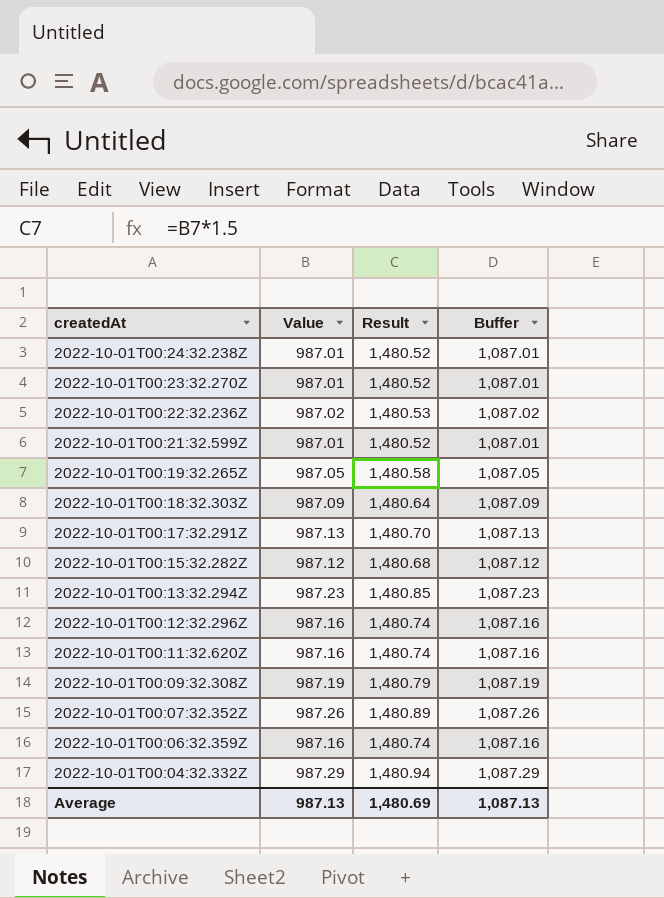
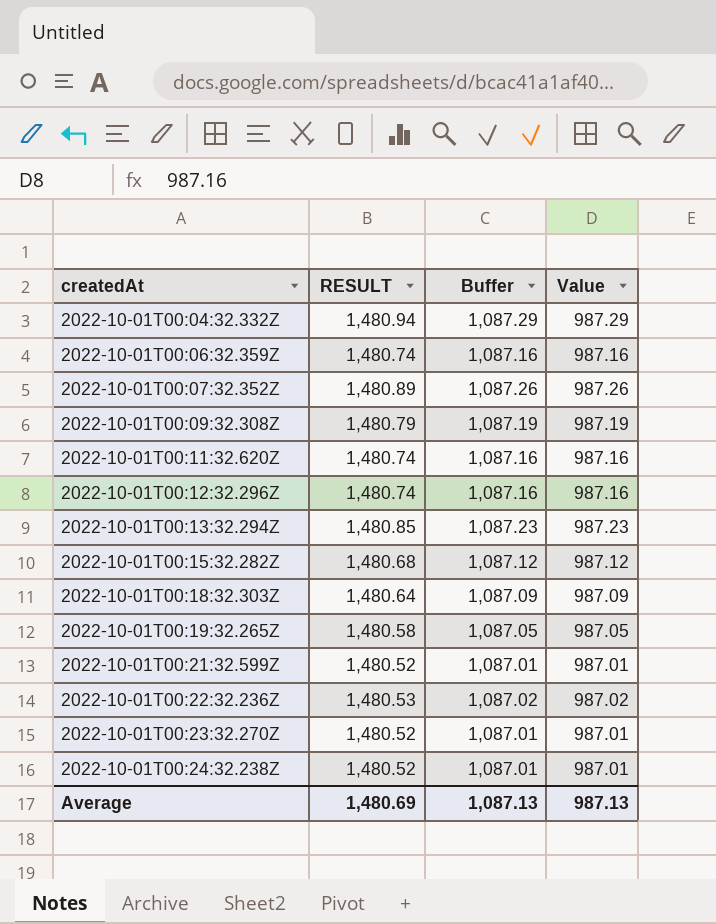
row order: createdAt descending -> createdAt ascending
column name: Result -> RESULT
column Value | position: 2 -> 4
row 2022-10-01T00:17:32.291Z: 987.13 | 1,480.70 | 1,087.13 -> none

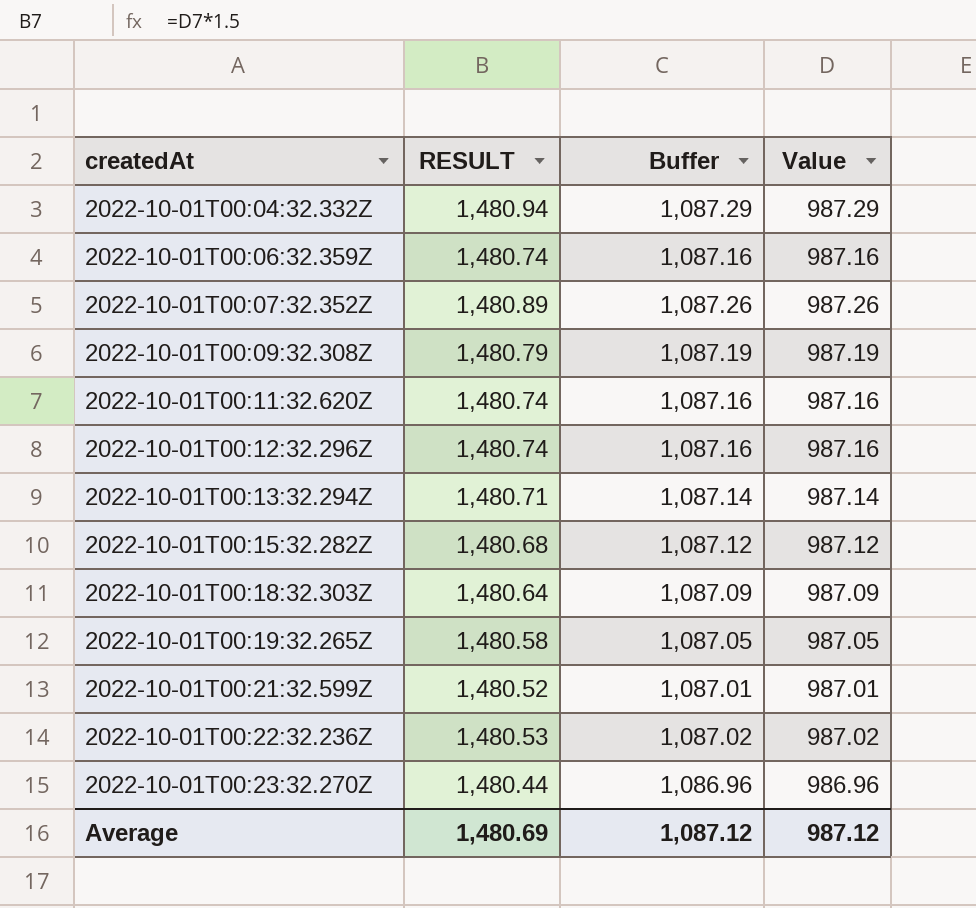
row 2022-10-01T00:24:32.238Z: 1,480.52 | 1,087.01 | 987.01 -> none
2022-10-01T00:13:32.294Z | RESULT: 1,480.85 -> 1,480.71
2022-10-01T00:13:32.294Z | Buffer: 1,087.23 -> 1,087.14
2022-10-01T00:13:32.294Z | Value: 987.23 -> 987.14
2022-10-01T00:23:32.270Z | RESULT: 1,480.52 -> 1,480.44
2022-10-01T00:23:32.270Z | Buffer: 1,087.01 -> 1,086.96
2022-10-01T00:23:32.270Z | Value: 987.01 -> 986.96
Average | Buffer: 1,087.13 -> 1,087.12
Average | Value: 987.13 -> 987.12

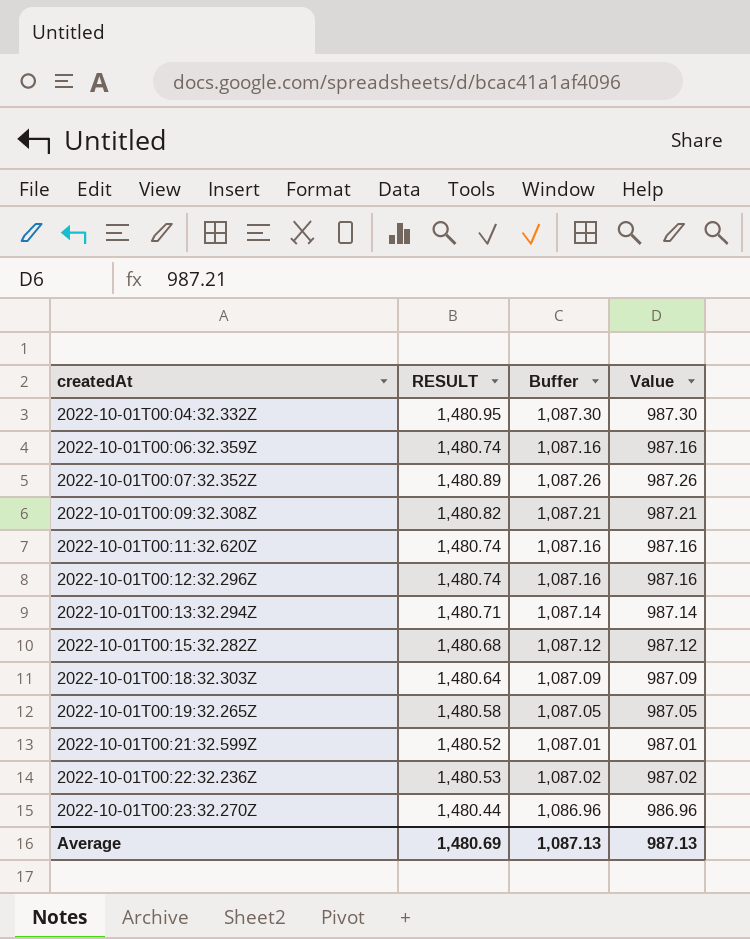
2022-10-01T00:04:32.332Z | RESULT: 1,480.94 -> 1,480.95
2022-10-01T00:04:32.332Z | Buffer: 1,087.29 -> 1,087.30
2022-10-01T00:04:32.332Z | Value: 987.29 -> 987.30
2022-10-01T00:09:32.308Z | RESULT: 1,480.79 -> 1,480.82
2022-10-01T00:09:32.308Z | Buffer: 1,087.19 -> 1,087.21
2022-10-01T00:09:32.308Z | Value: 987.19 -> 987.21
Average | Buffer: 1,087.12 -> 1,087.13
Average | Value: 987.12 -> 987.13

